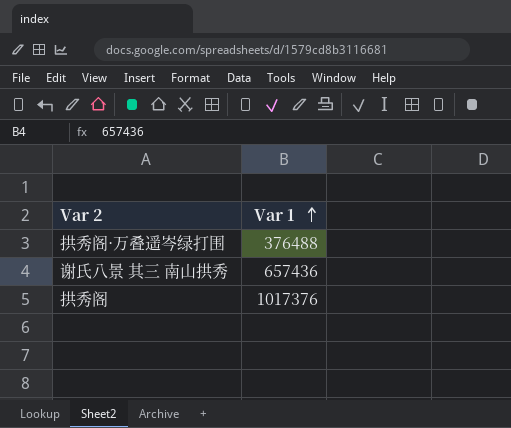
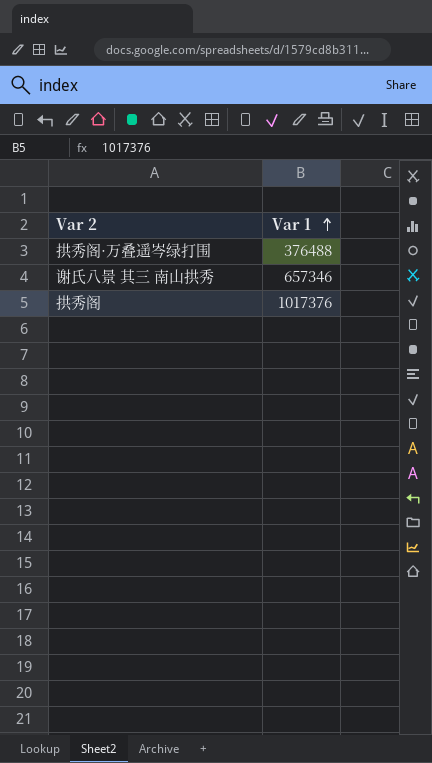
谢氏八景 其三 南山拱秀 | Var 1: 657436 -> 657346

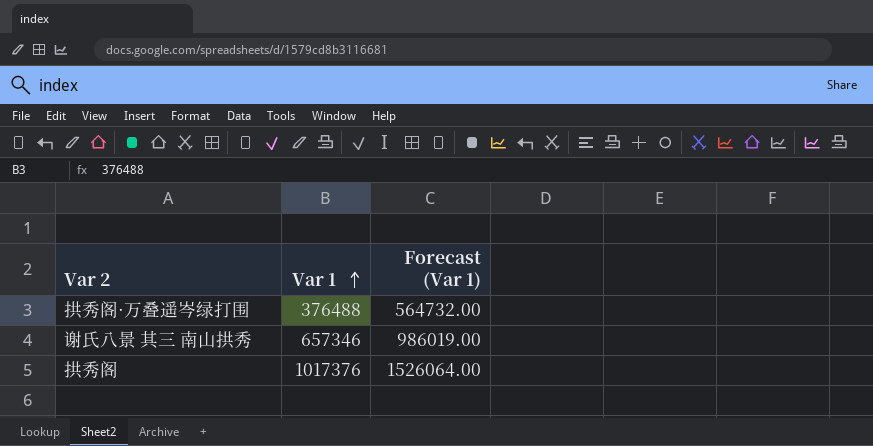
column Forecast (Var 1) | formula: none -> [Var 1] * 1.5

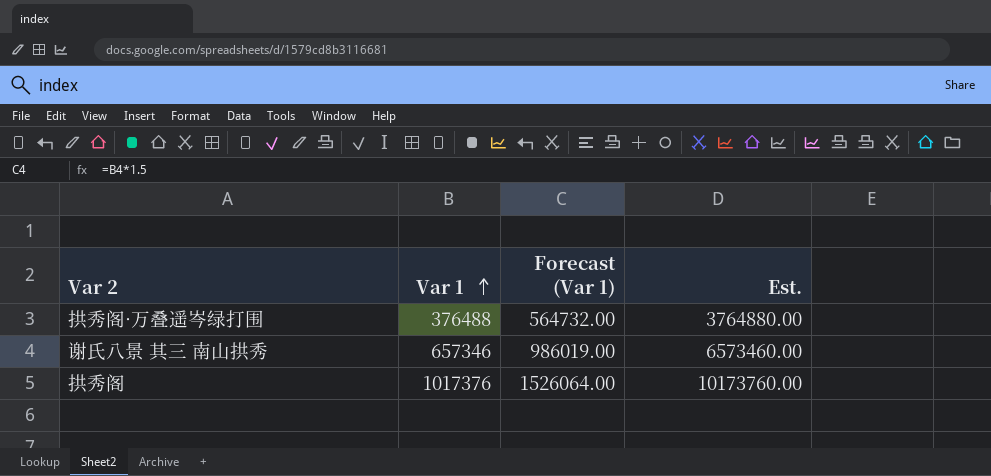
column Est. | formula: none -> [Var 1] * 10

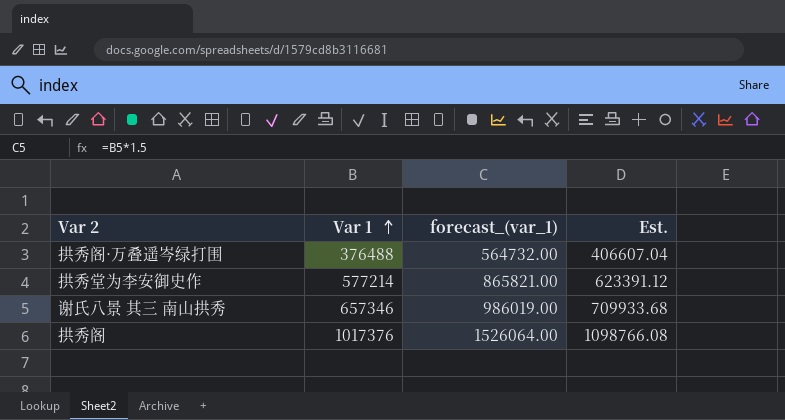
column name: Forecast (Var 1) -> forecast_(var_1)
column Est. | formula: [Var 1] * 10 -> [Var 1] * 1.08
row 拱秀堂为李安御史作: none -> 577214 | 865821.00 | 623391.12

